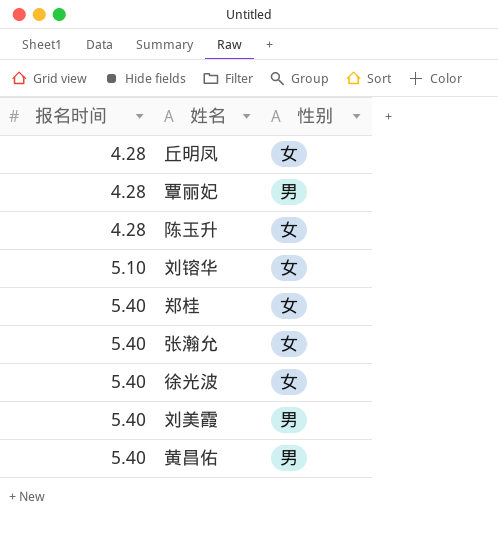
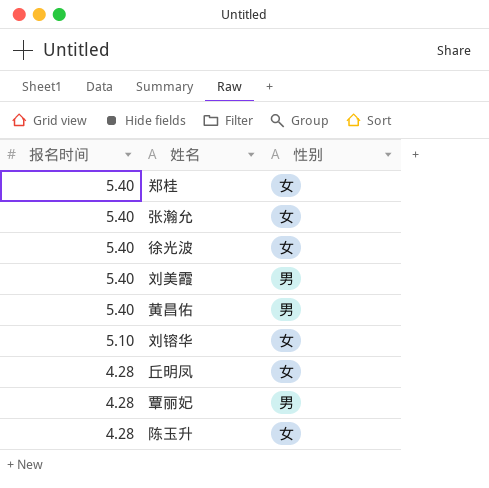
row order: 报名时间 ascending -> 报名时间 descending

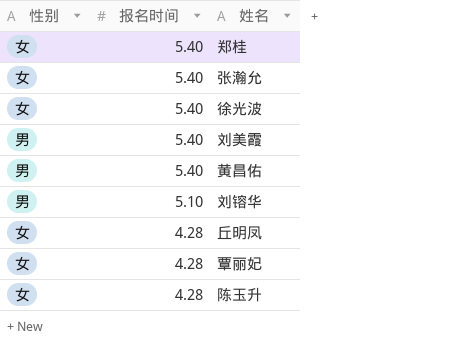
column 性别 | position: 3 -> 1
刘镕华 | 性别: 女 -> 男
覃丽妃 | 性别: 男 -> 女

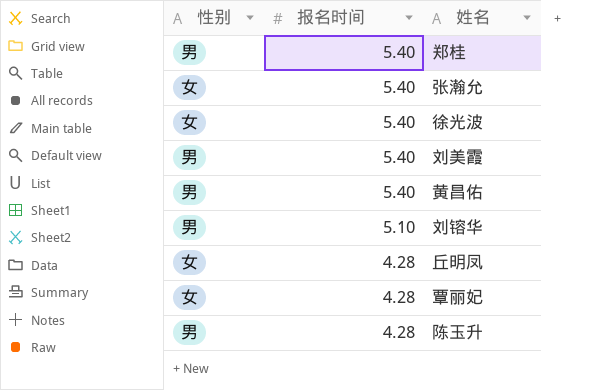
郑桂 | 性别: 女 -> 男
陈玉升 | 性别: 女 -> 男

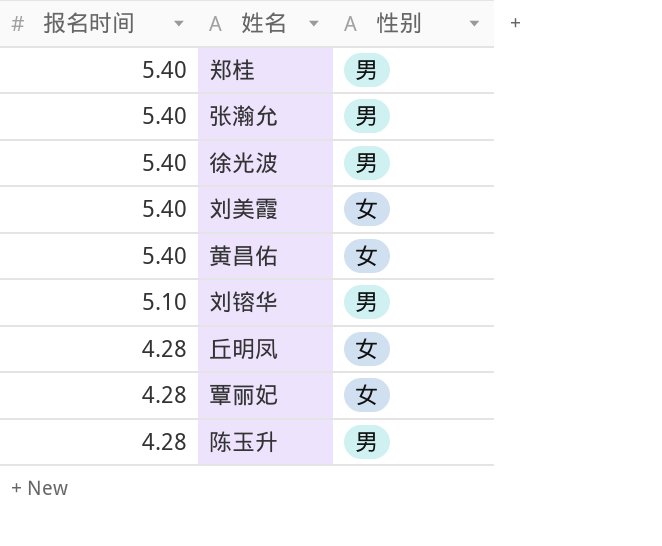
column 性别 | position: 1 -> 3
张瀚允 | 性别: 女 -> 男
徐光波 | 性别: 女 -> 男
刘美霞 | 性别: 男 -> 女
黄昌佑 | 性别: 男 -> 女

